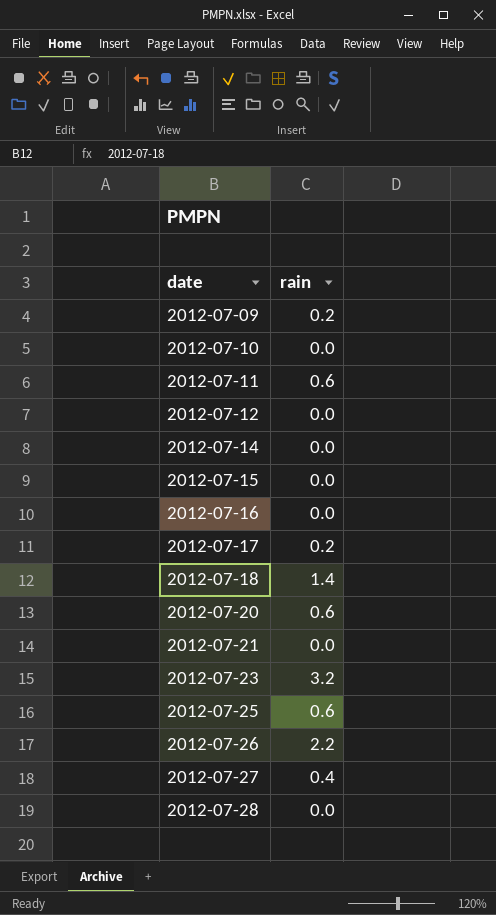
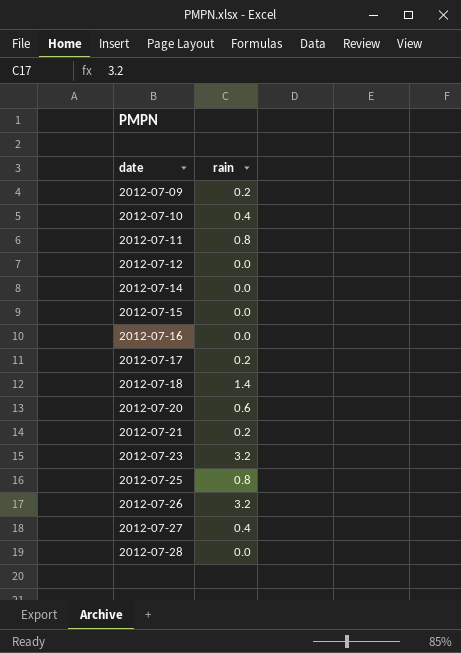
2012-07-10 | rain: 0.0 -> 0.4
2012-07-11 | rain: 0.6 -> 0.8
2012-07-21 | rain: 0.0 -> 0.2
2012-07-25 | rain: 0.6 -> 0.8
2012-07-26 | rain: 2.2 -> 3.2

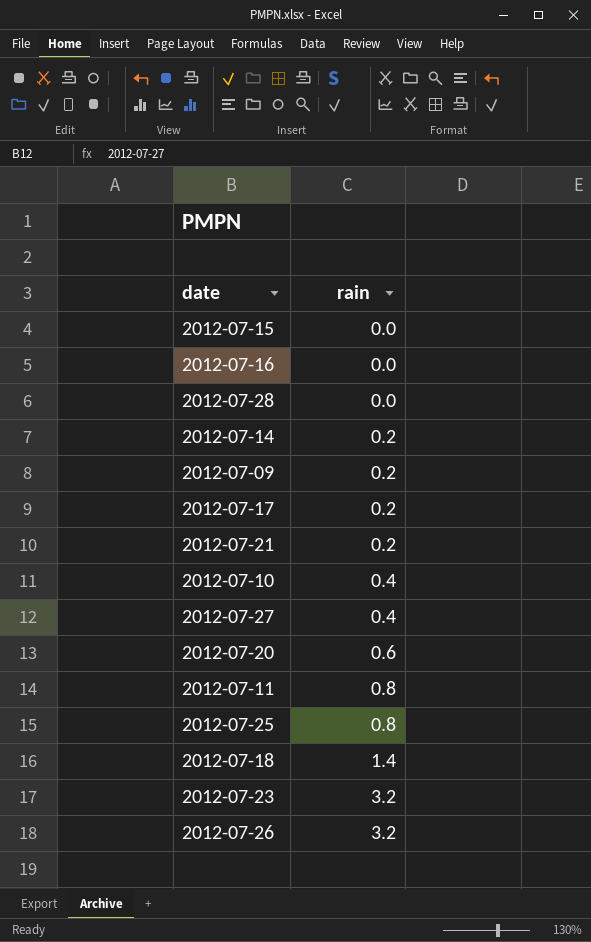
row order: date ascending -> rain ascending
row 2012-07-12: 0.0 -> none
2012-07-14 | rain: 0.0 -> 0.2

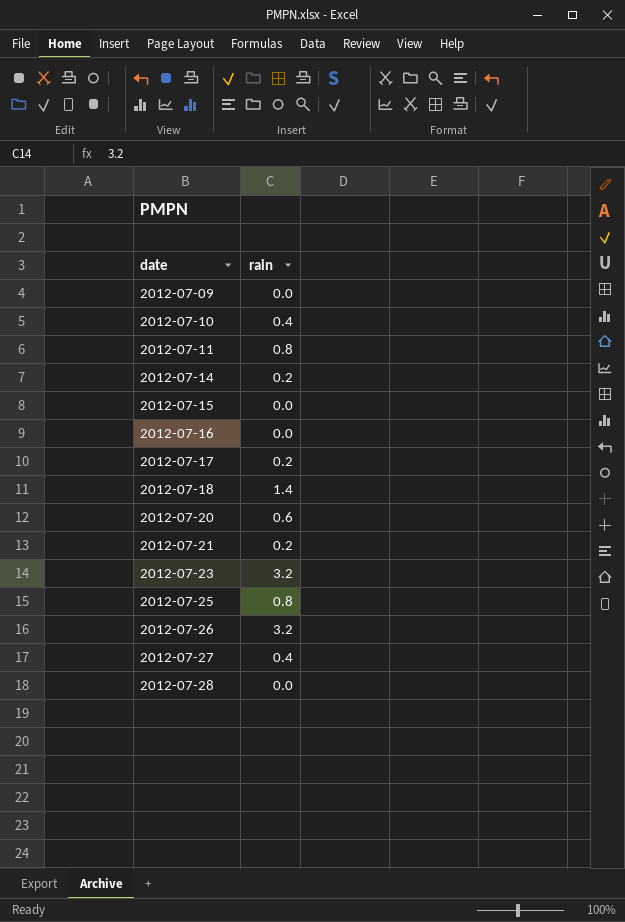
row order: rain ascending -> date ascending
2012-07-09 | rain: 0.2 -> 0.0

